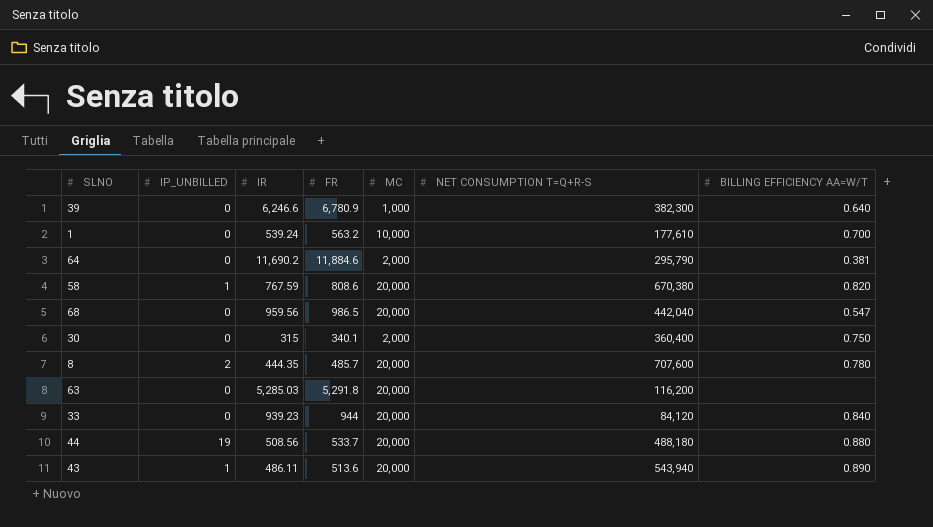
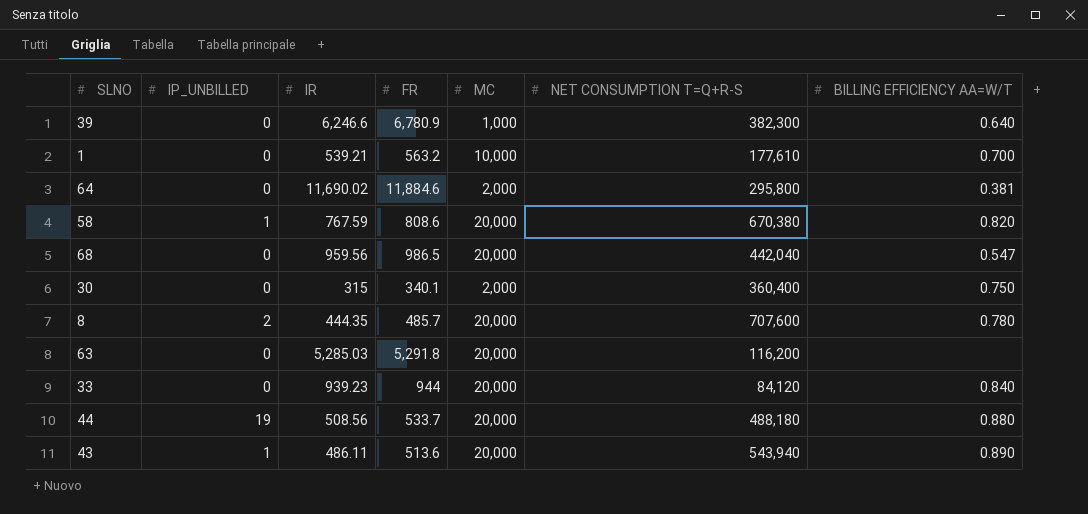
1 | IR: 539.24 -> 539.21
64 | IR: 11,690.2 -> 11,690.02
64 | NET CONSUMPTION T=Q+R-S: 295,790 -> 295,800

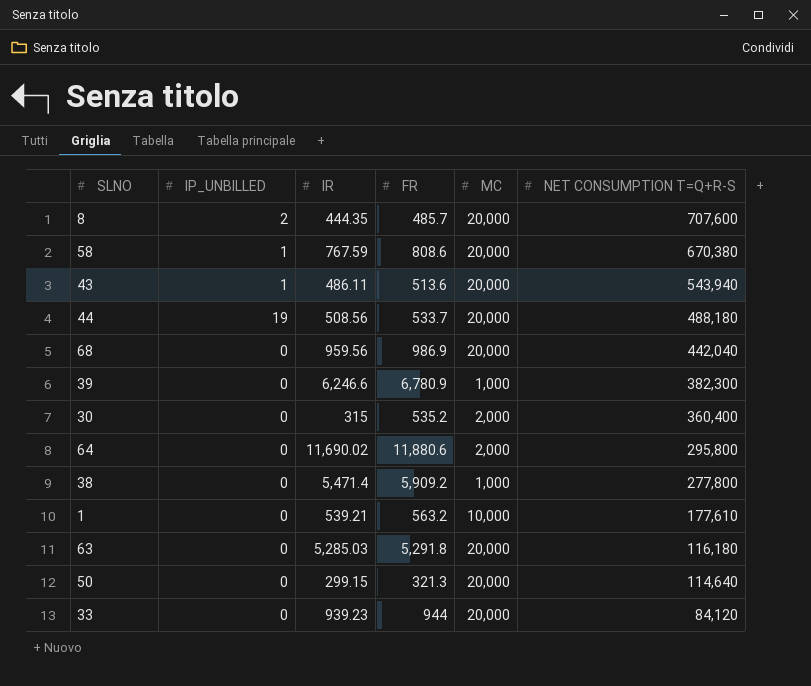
row order: none -> NET CONSUMPTION T=Q+R-S descending
column BILLING EFFICIENCY AA=W/T | position: 7 -> none
68 | FR: 986.5 -> 986.9
30 | FR: 340.1 -> 535.2
64 | FR: 11,884.6 -> 11,880.6
row 38: none -> 0 | 5,471.4 | 5,909.2 | 1,000 | 277,800
63 | NET CONSUMPTION T=Q+R-S: 116,200 -> 116,180
row 50: none -> 0 | 299.15 | 321.3 | 20,000 | 114,640

